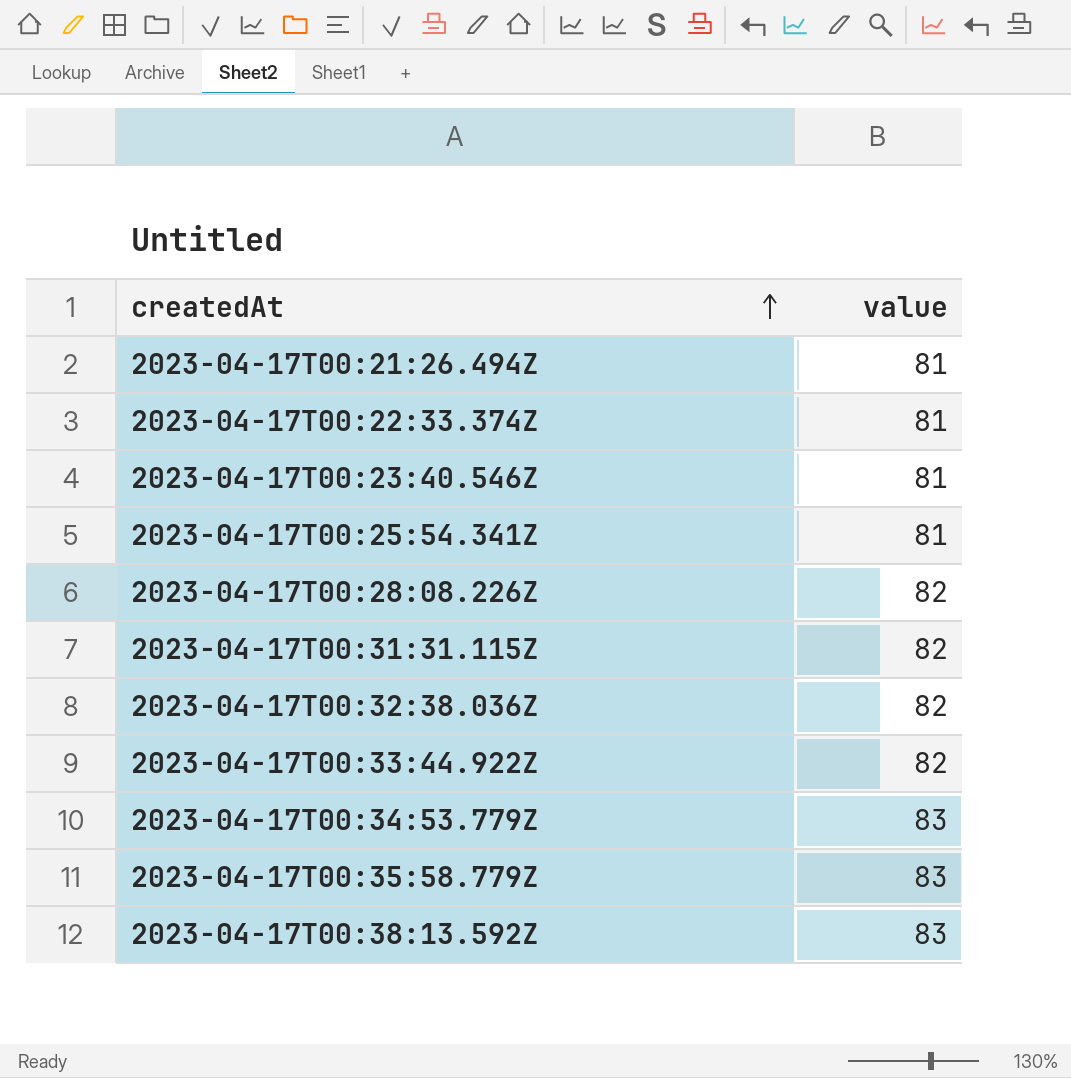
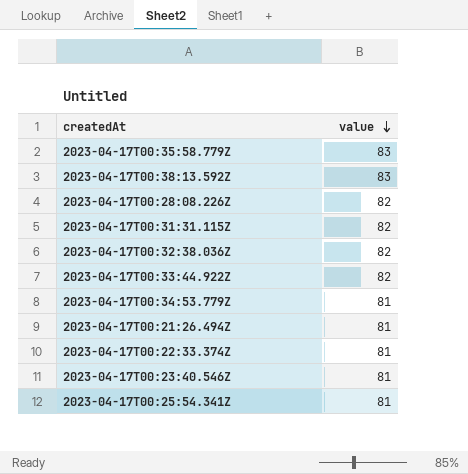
row order: createdAt ascending -> value descending
2023-04-17T00:34:53.779Z | value: 83 -> 81

